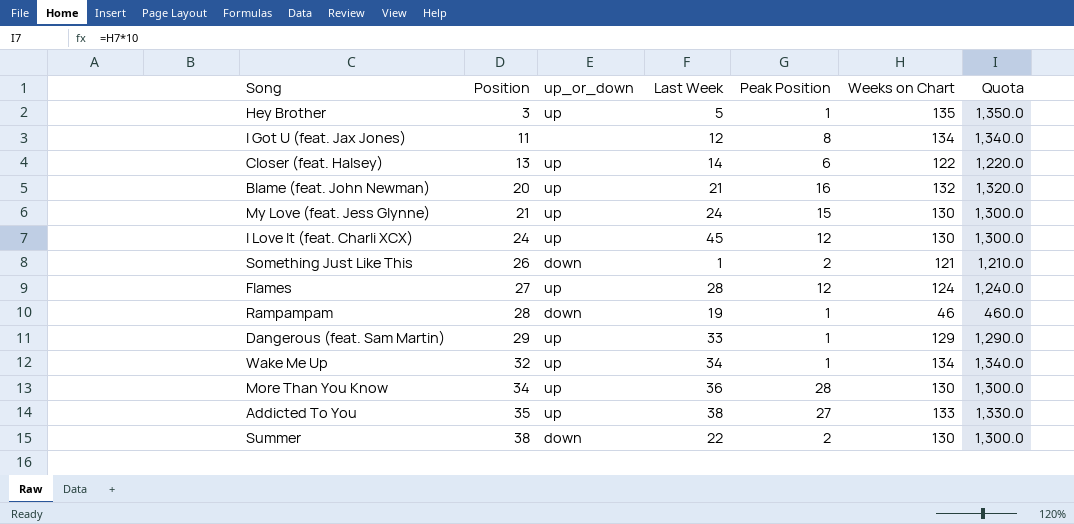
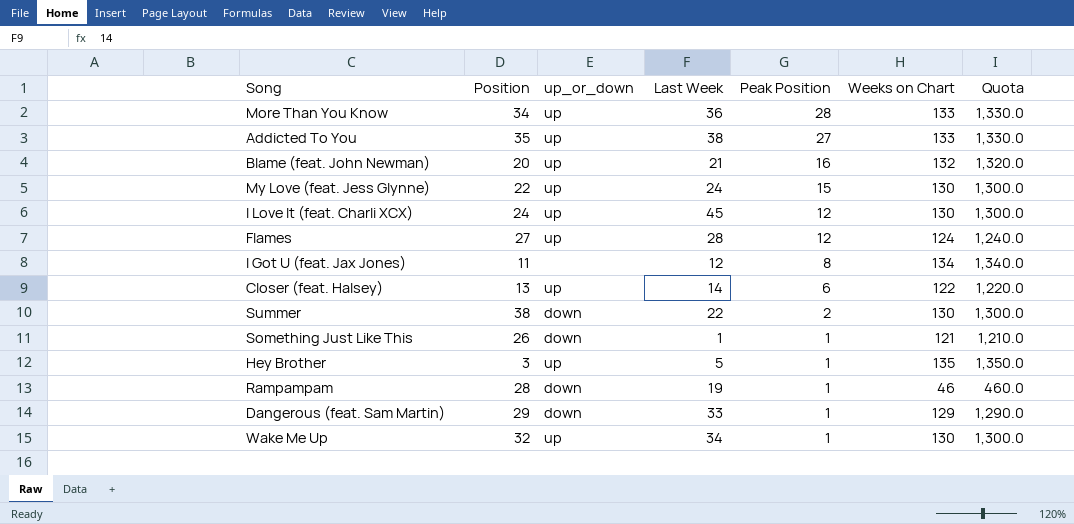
row order: Position ascending -> Peak Position descending
More Than You Know | Weeks on Chart: 130 -> 133
More Than You Know | Quota: 1,300.0 -> 1,330.0
My Love (feat. Jess Glynne) | Position: 21 -> 22
Something Just Like This | Peak Position: 2 -> 1
Dangerous (feat. Sam Martin) | up_or_down: up -> down
Wake Me Up | Weeks on Chart: 134 -> 130
Wake Me Up | Quota: 1,340.0 -> 1,300.0

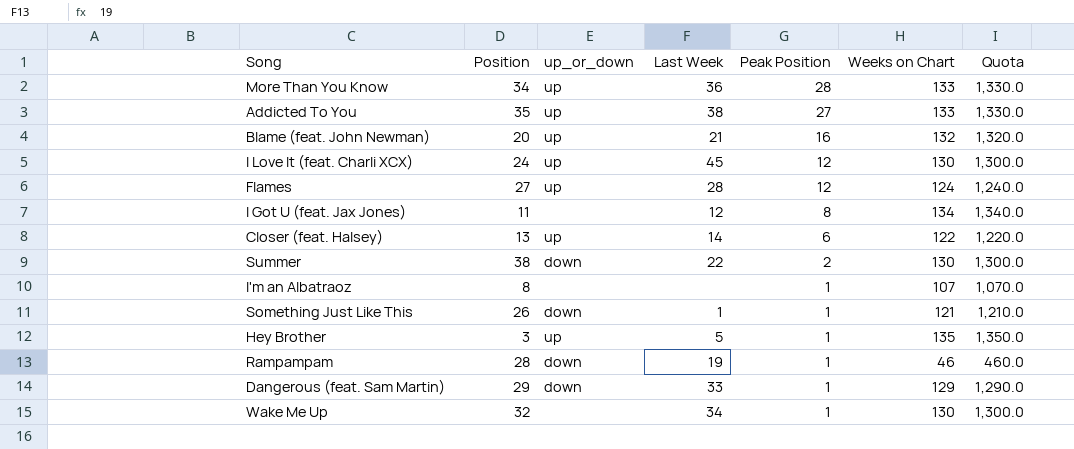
row My Love (feat. Jess Glynne): 22 | up | 24 | 15 | 130 | 1,300.0 -> none
row I'm an Albatraoz: none -> 8 | none | none | 1 | 107 | 1,070.0
Wake Me Up | up_or_down: up -> none

